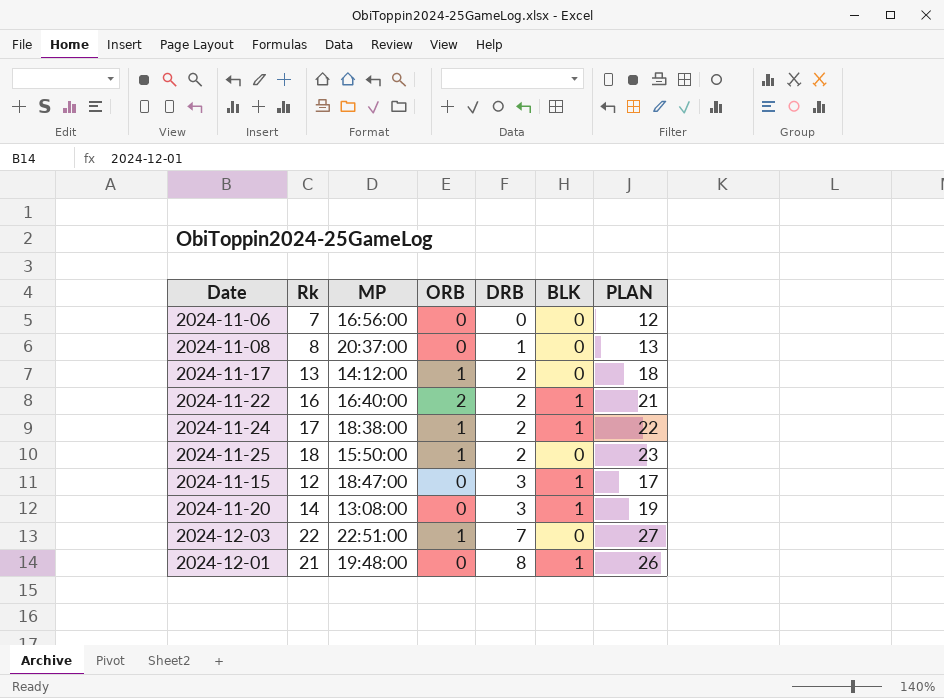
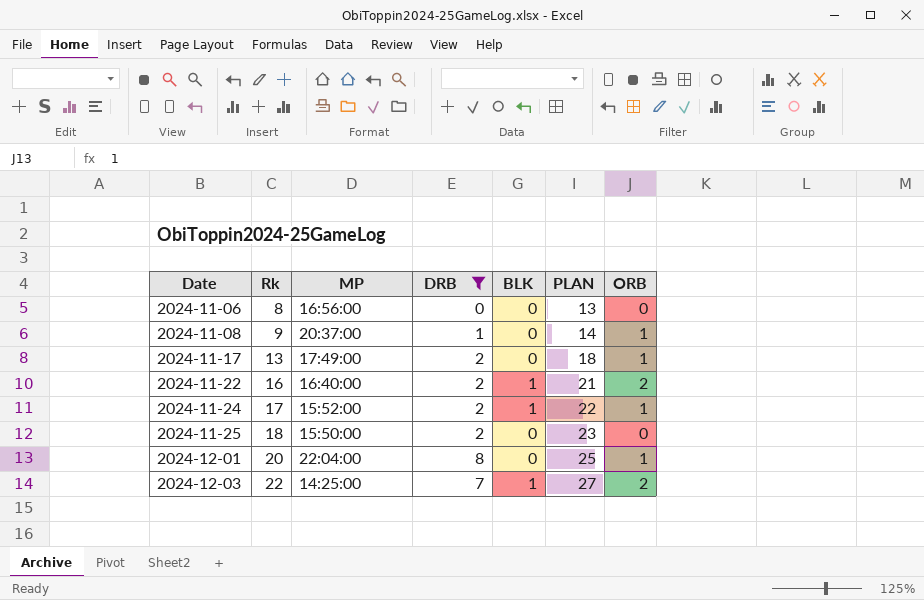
filter: none -> DRB != 3
row order: DRB ascending -> Date ascending
column ORB | position: 4 -> 7
2024-11-06 | Rk: 7 -> 8
2024-11-06 | PLAN: 12 -> 13
2024-11-08 | Rk: 8 -> 9
2024-11-08 | PLAN: 13 -> 14
2024-11-08 | ORB: 0 -> 1
2024-11-17 | MP: 14:12:00 -> 17:49:00
2024-11-24 | MP: 18:38:00 -> 15:52:00
2024-11-25 | ORB: 1 -> 0
2024-12-01 | Rk: 21 -> 20
2024-12-01 | MP: 19:48:00 -> 22:04:00
2024-12-01 | BLK: 1 -> 0
2024-12-01 | PLAN: 26 -> 25
2024-12-01 | ORB: 0 -> 1
2024-12-03 | MP: 22:51:00 -> 14:25:00
2024-12-03 | BLK: 0 -> 1
2024-12-03 | ORB: 1 -> 2

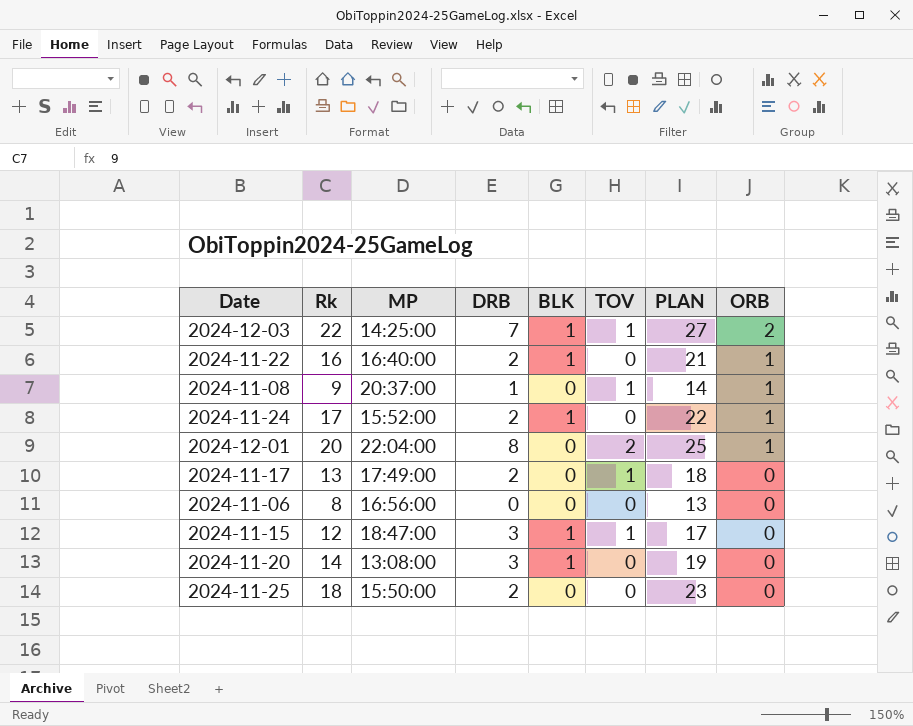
filter: DRB != 3 -> none
row order: Date ascending -> ORB descending
column TOV | position: none -> 6
2024-11-22 | ORB: 2 -> 1
2024-11-17 | ORB: 1 -> 0

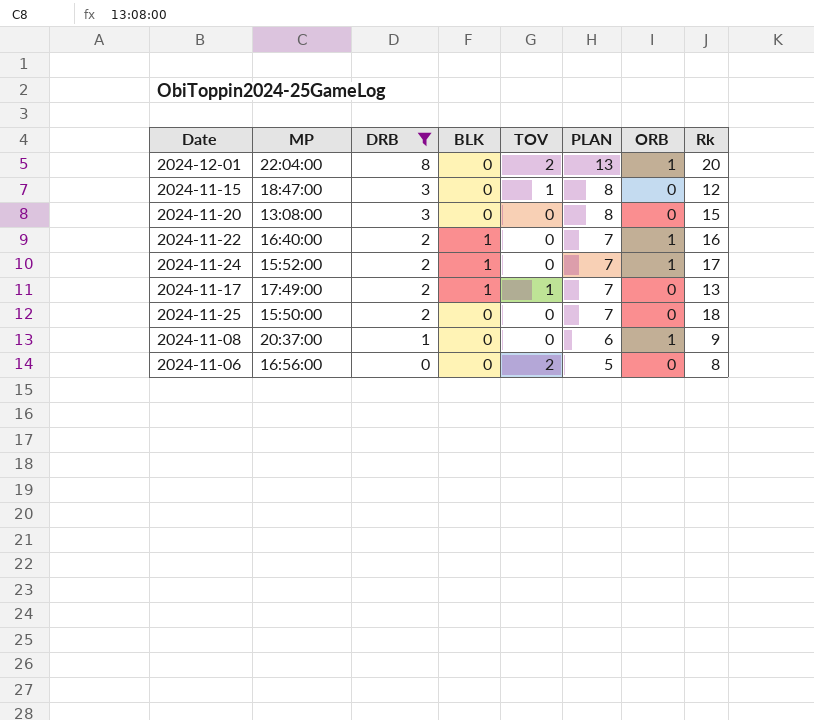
filter: none -> DRB != 7
row order: ORB descending -> DRB descending
column PLAN | formula: [Rk] + 5 -> [DRB] + 5
column Rk | position: 2 -> 8
2024-11-15 | BLK: 1 -> 0
2024-11-20 | BLK: 1 -> 0
2024-11-20 | Rk: 14 -> 15
2024-11-17 | BLK: 0 -> 1
2024-11-08 | TOV: 1 -> 0
2024-11-06 | TOV: 0 -> 2

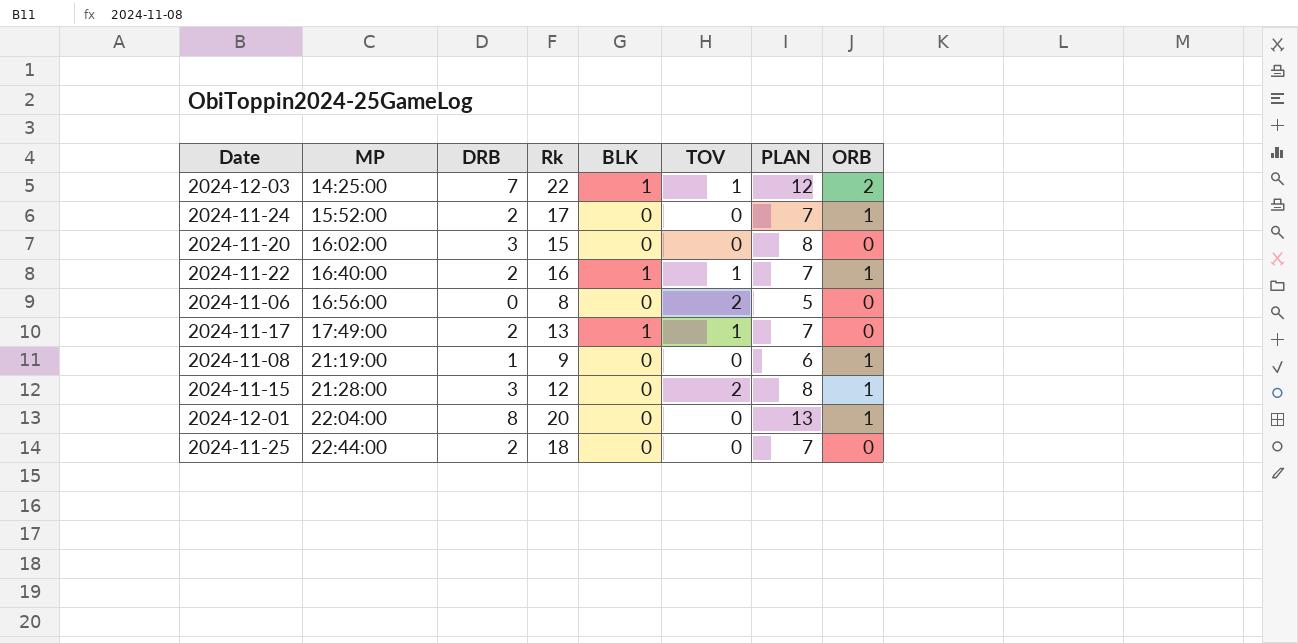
filter: DRB != 7 -> none
row order: DRB descending -> MP ascending
column Rk | position: 8 -> 4
2024-11-24 | BLK: 1 -> 0
2024-11-20 | MP: 13:08:00 -> 16:02:00
2024-11-22 | TOV: 0 -> 1
2024-11-08 | MP: 20:37:00 -> 21:19:00
2024-11-15 | MP: 18:47:00 -> 21:28:00
2024-11-15 | TOV: 1 -> 2
2024-11-15 | ORB: 0 -> 1
2024-12-01 | TOV: 2 -> 0
2024-11-25 | MP: 15:50:00 -> 22:44:00

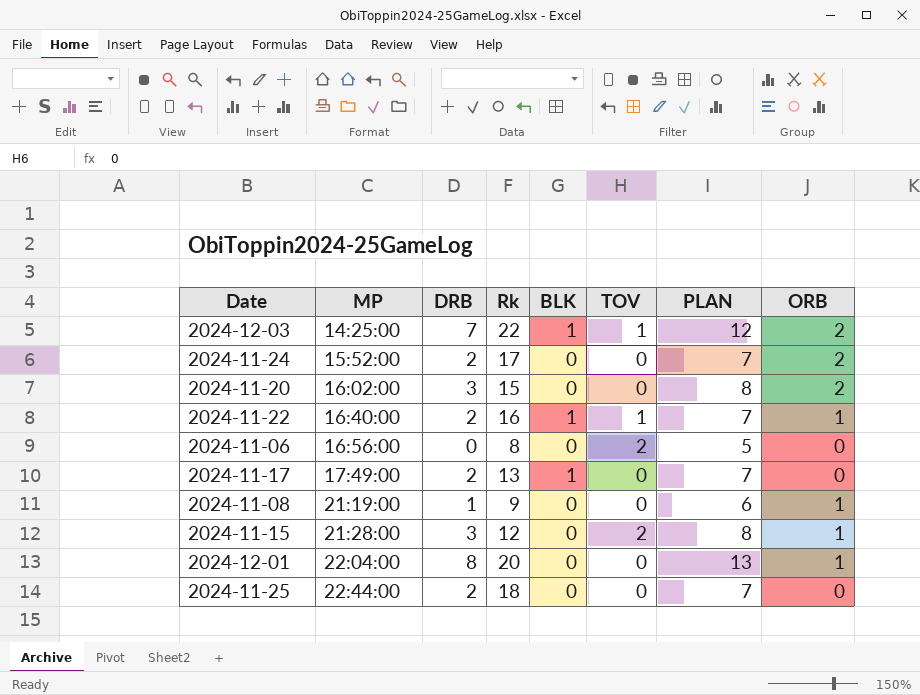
2024-11-24 | ORB: 1 -> 2
2024-11-20 | ORB: 0 -> 2
2024-11-17 | TOV: 1 -> 0

